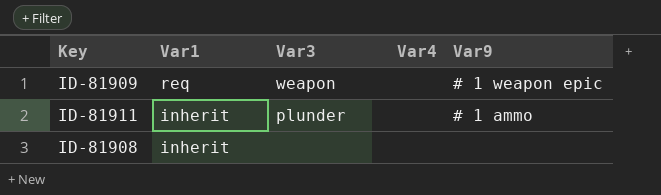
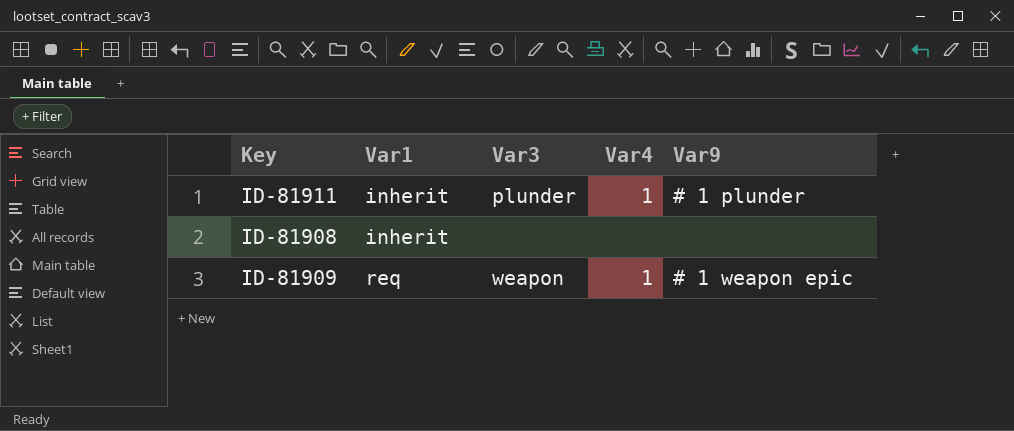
row order: Var1 descending -> Var1 ascending
ID-81911 | Var4: none -> 1
ID-81911 | Var9: # 1 ammo -> # 1 plunder
ID-81909 | Var4: none -> 1

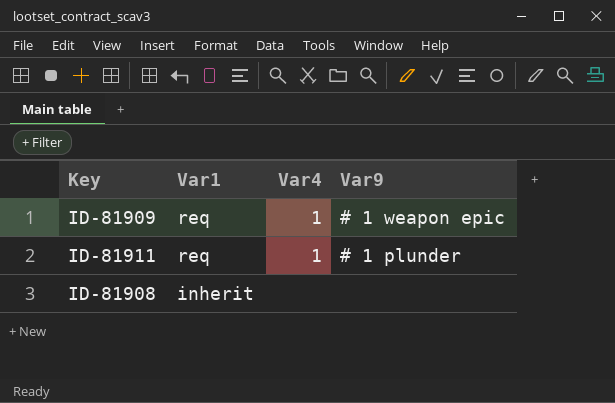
row order: Var1 ascending -> Var1 descending
column Var3 | position: 3 -> none
ID-81911 | Var1: inherit -> req

